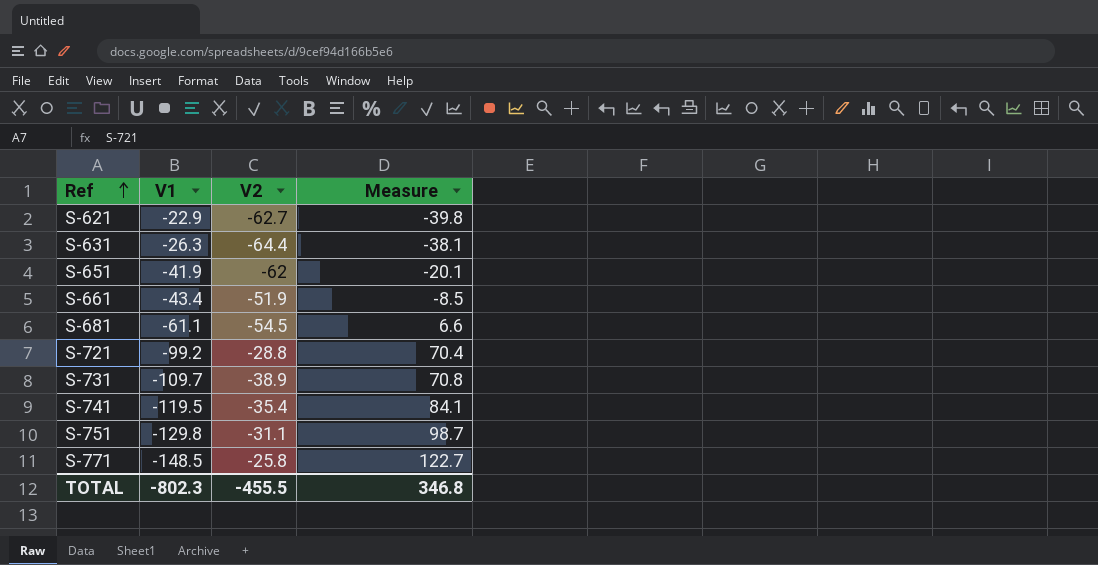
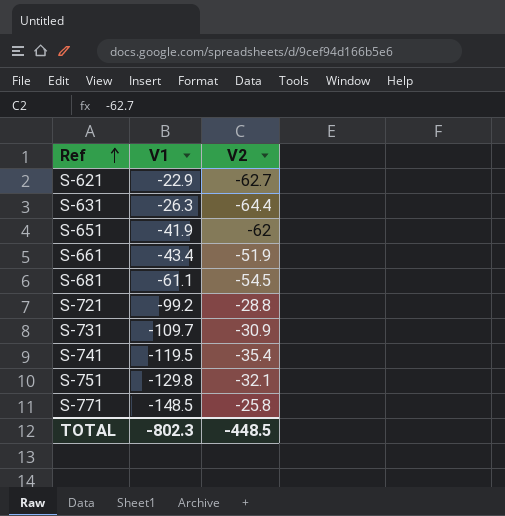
column Measure | formula: [V2] - [V1] -> none
S-731 | V2: -38.9 -> -30.9
S-751 | V2: -31.1 -> -32.1
TOTAL | V2: -455.5 -> -448.5

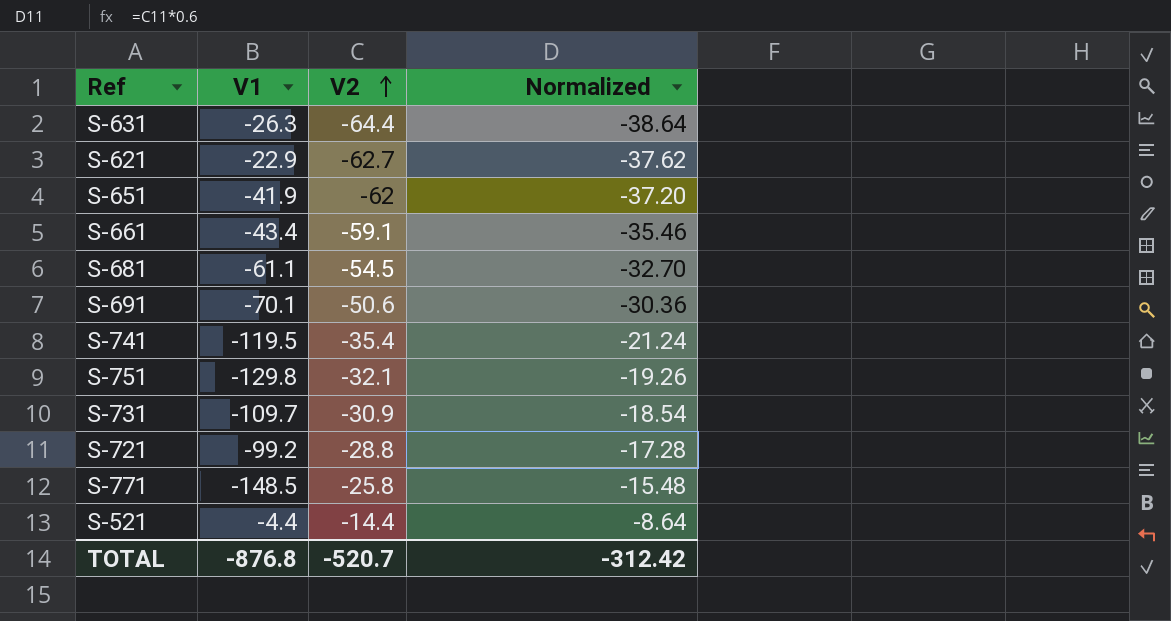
row order: Ref ascending -> V2 ascending
column Normalized | formula: none -> [V2] * 0.6
S-661 | V2: -51.9 -> -59.1
row S-691: none -> -70.1 | -50.6 | -30.36
row S-521: none -> -4.4 | -14.4 | -8.64
TOTAL | V1: -802.3 -> -876.8
TOTAL | V2: -448.5 -> -520.7

